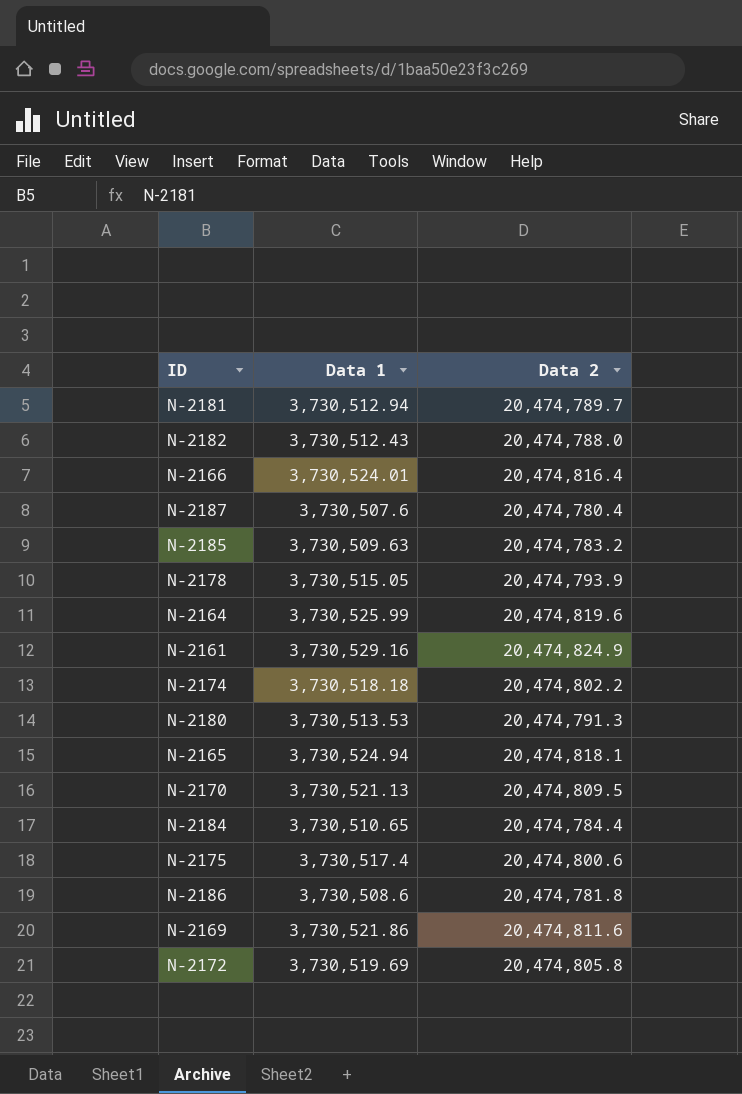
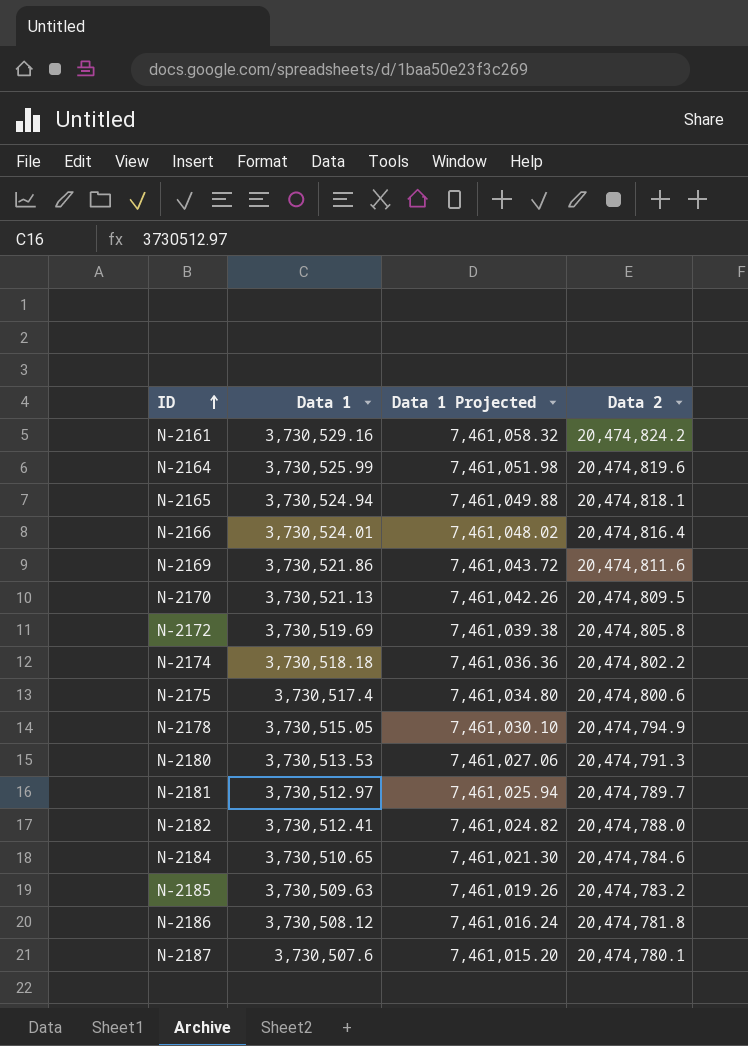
row order: none -> ID ascending
column Data 1 Projected | formula: none -> [Data 1] * 2
N-2161 | Data 2: 20,474,824.9 -> 20,474,824.2
N-2178 | Data 2: 20,474,793.9 -> 20,474,794.9
N-2181 | Data 1: 3,730,512.94 -> 3,730,512.97
N-2182 | Data 1: 3,730,512.43 -> 3,730,512.41
N-2184 | Data 2: 20,474,784.4 -> 20,474,784.6
N-2186 | Data 1: 3,730,508.6 -> 3,730,508.12
N-2187 | Data 2: 20,474,780.4 -> 20,474,780.1

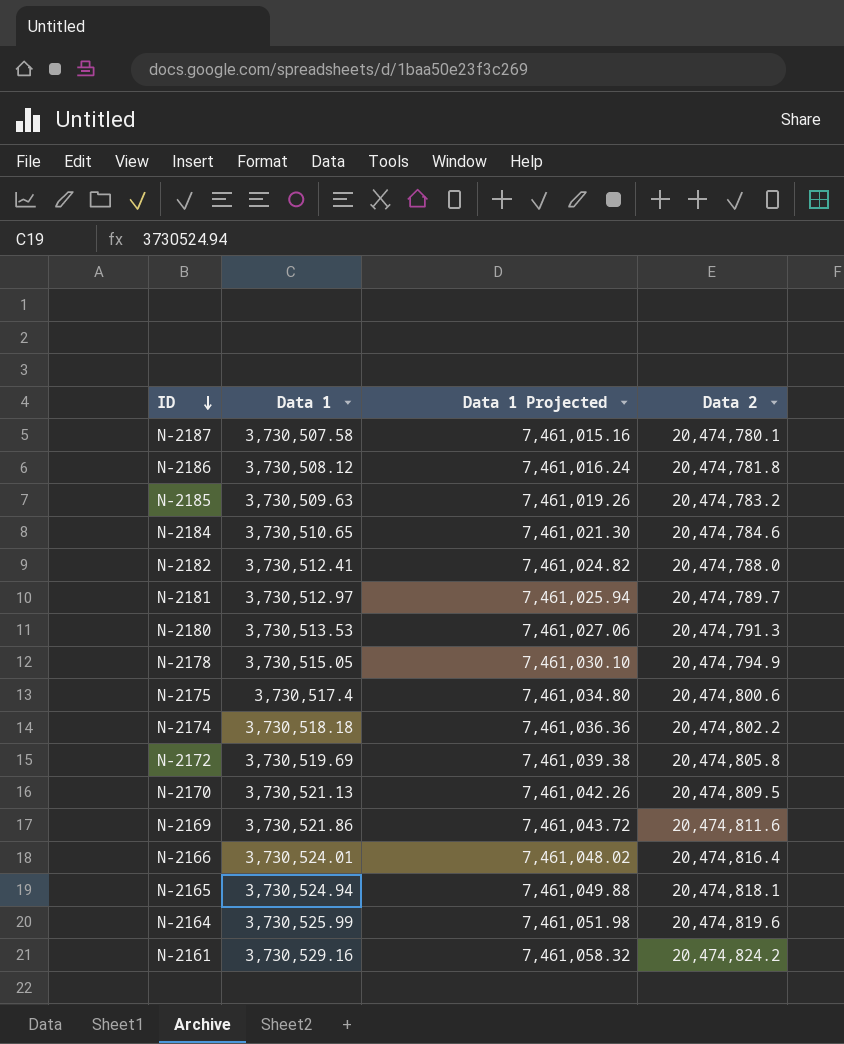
row order: ID ascending -> ID descending
N-2187 | Data 1: 3,730,507.6 -> 3,730,507.58
N-2187 | Data 1 Projected: 7,461,015.20 -> 7,461,015.16

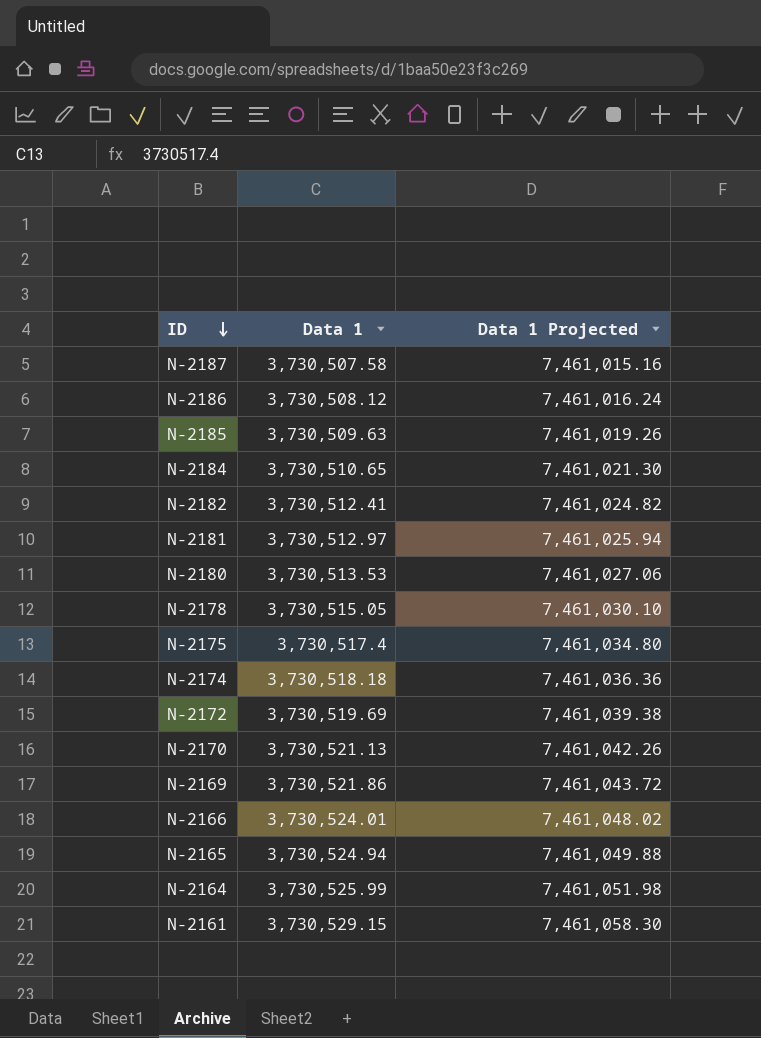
column Data 2 | position: 4 -> none
N-2161 | Data 1: 3,730,529.16 -> 3,730,529.15
N-2161 | Data 1 Projected: 7,461,058.32 -> 7,461,058.30

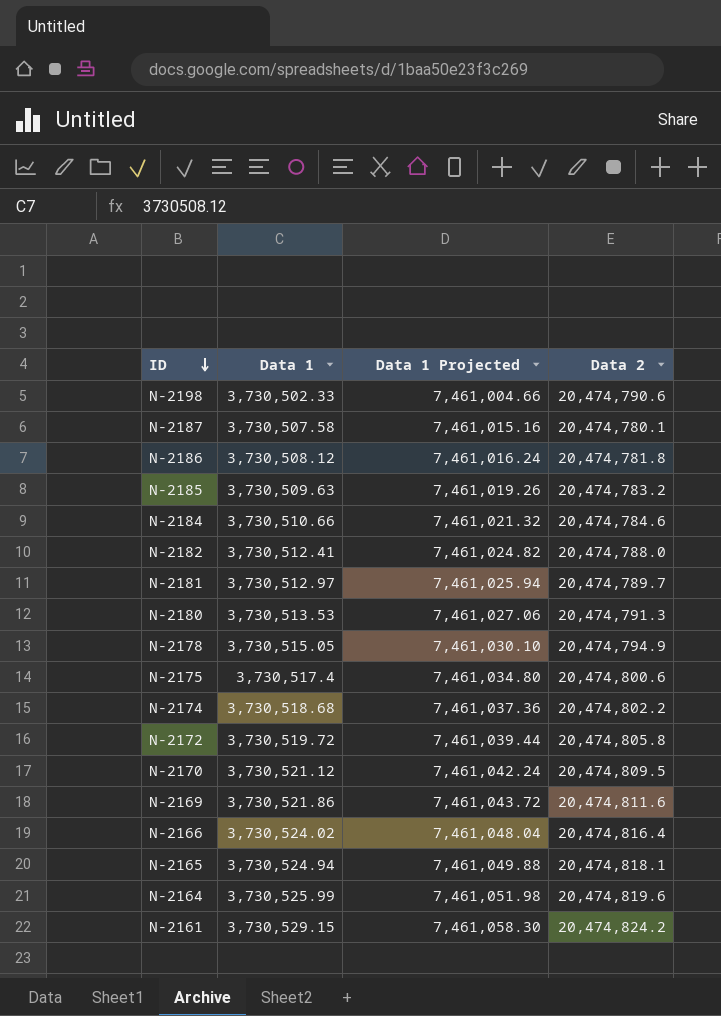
column Data 2 | position: none -> 4
row N-2198: none -> 3,730,502.33 | 7,461,004.66 | 20,474,790.6
N-2184 | Data 1: 3,730,510.65 -> 3,730,510.66
N-2184 | Data 1 Projected: 7,461,021.30 -> 7,461,021.32
N-2174 | Data 1: 3,730,518.18 -> 3,730,518.68
N-2174 | Data 1 Projected: 7,461,036.36 -> 7,461,037.36
N-2172 | Data 1: 3,730,519.69 -> 3,730,519.72
N-2172 | Data 1 Projected: 7,461,039.38 -> 7,461,039.44
N-2170 | Data 1: 3,730,521.13 -> 3,730,521.12
N-2170 | Data 1 Projected: 7,461,042.26 -> 7,461,042.24
N-2166 | Data 1: 3,730,524.01 -> 3,730,524.02
N-2166 | Data 1 Projected: 7,461,048.02 -> 7,461,048.04

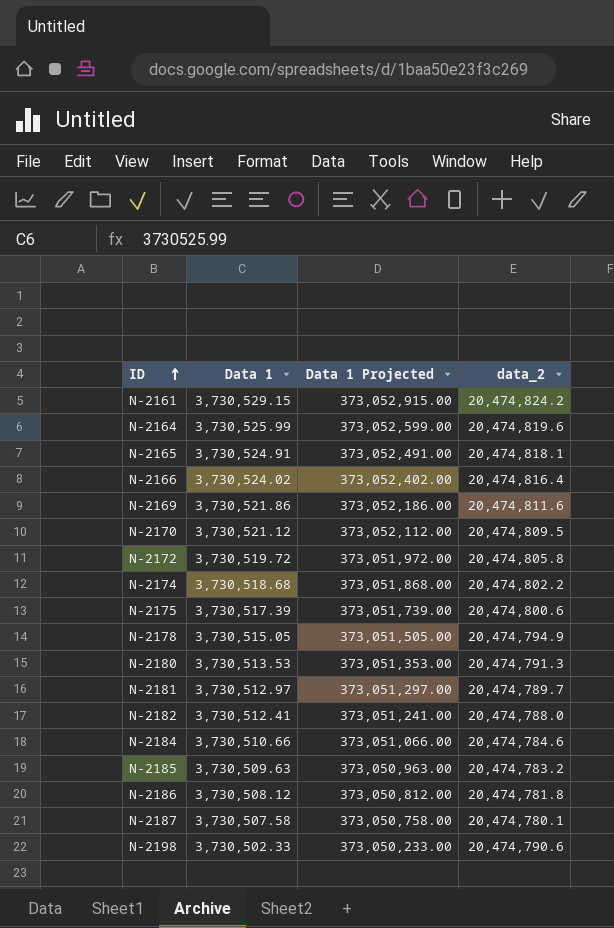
row order: ID descending -> ID ascending
column Data 1 Projected | formula: [Data 1] * 2 -> [Data 1] * 100
column name: Data 2 -> data_2
N-2165 | Data 1: 3,730,524.94 -> 3,730,524.91
N-2175 | Data 1: 3,730,517.4 -> 3,730,517.39

